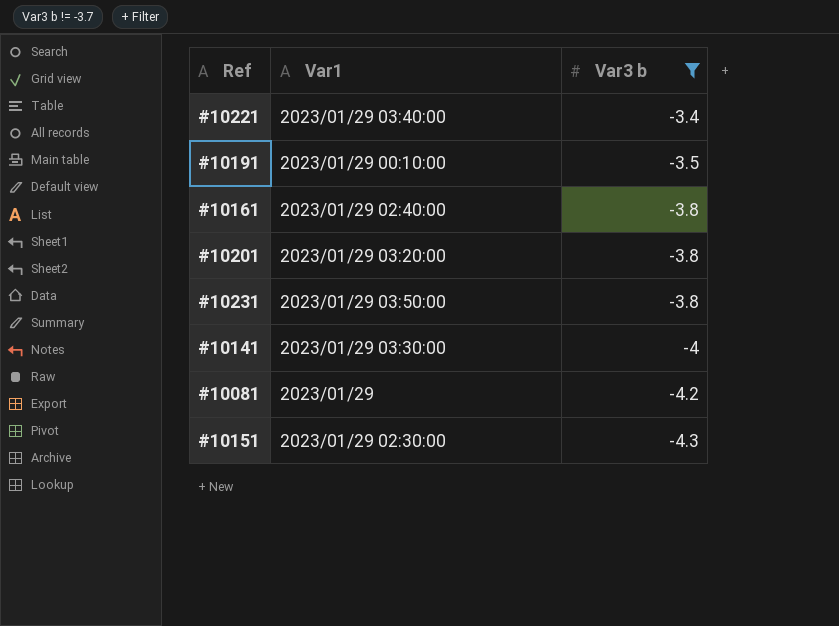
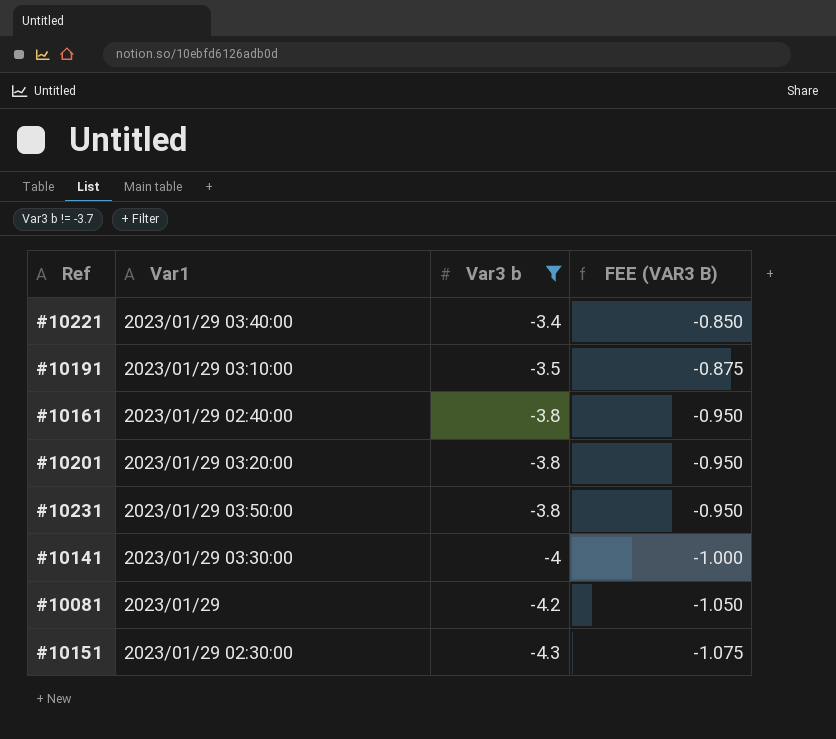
column FEE (VAR3 B) | formula: none -> [Var3 b] * 0.25
#10191 | Var1: 2023/01/29 00:10:00 -> 2023/01/29 03:10:00

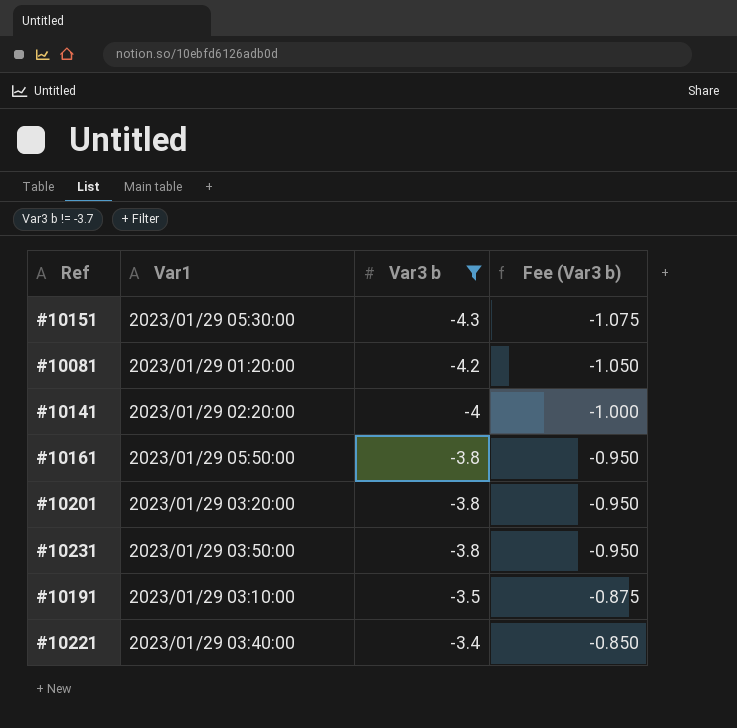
row order: Var3 b descending -> Var3 b ascending
column name: FEE (VAR3 B) -> Fee (Var3 b)
#10151 | Var1: 2023/01/29 02:30:00 -> 2023/01/29 05:30:00
#10081 | Var1: 2023/01/29 -> 2023/01/29 01:20:00
#10141 | Var1: 2023/01/29 03:30:00 -> 2023/01/29 02:20:00
#10161 | Var1: 2023/01/29 02:40:00 -> 2023/01/29 05:50:00

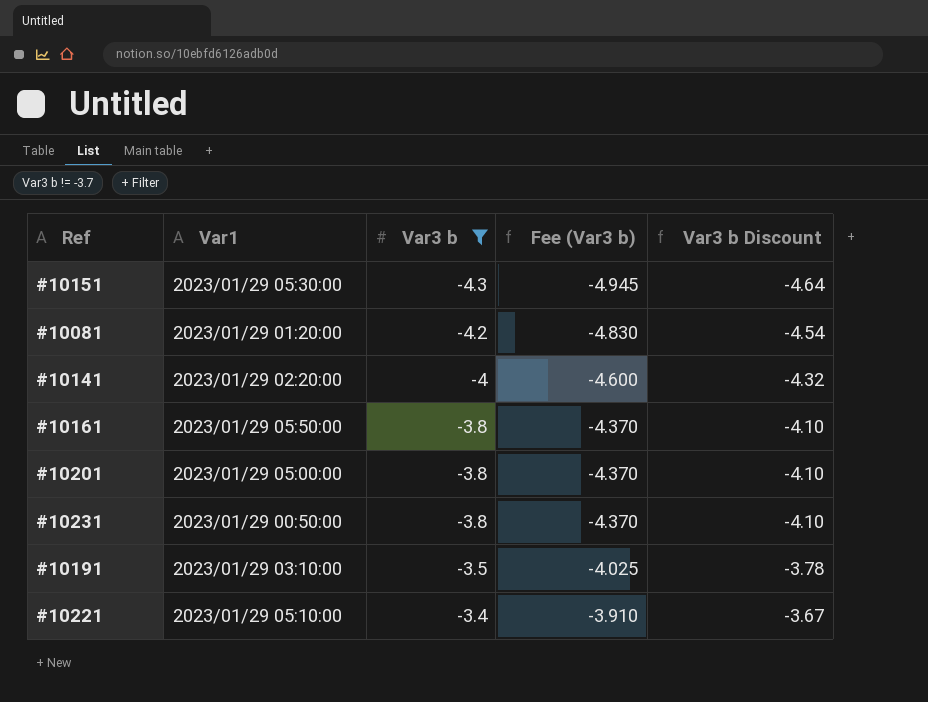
column Fee (Var3 b) | formula: [Var3 b] * 0.25 -> [Var3 b] * 1.15
column Var3 b Discount | formula: none -> [Var3 b] * 1.08
#10201 | Var1: 2023/01/29 03:20:00 -> 2023/01/29 05:00:00
#10231 | Var1: 2023/01/29 03:50:00 -> 2023/01/29 00:50:00
#10221 | Var1: 2023/01/29 03:40:00 -> 2023/01/29 05:10:00

